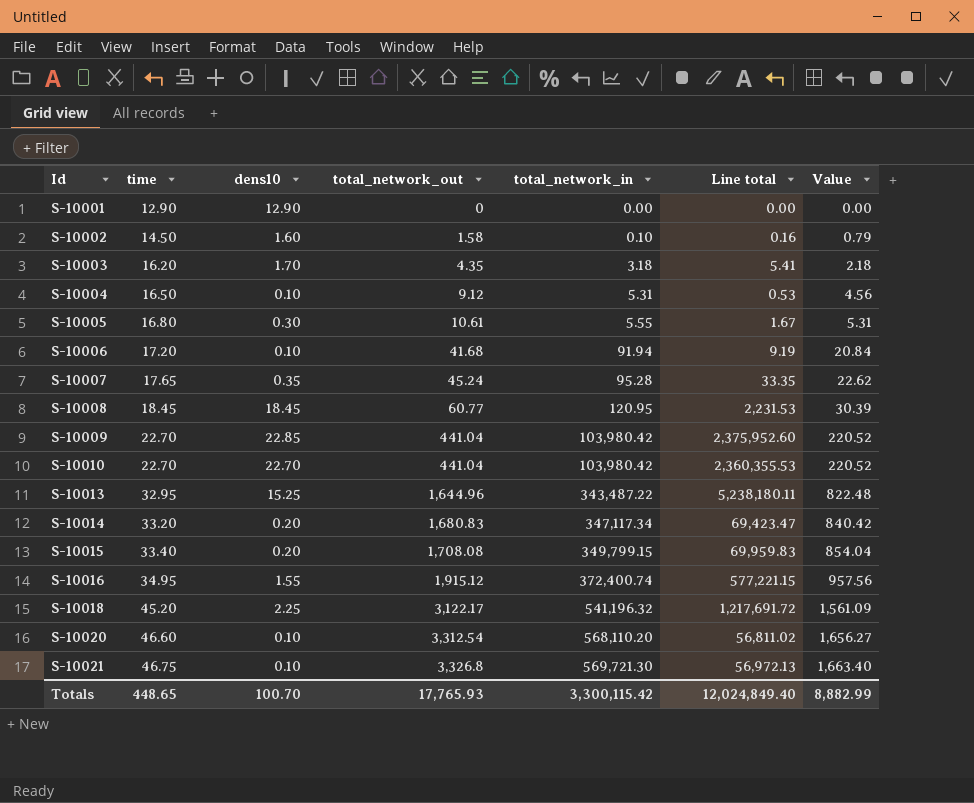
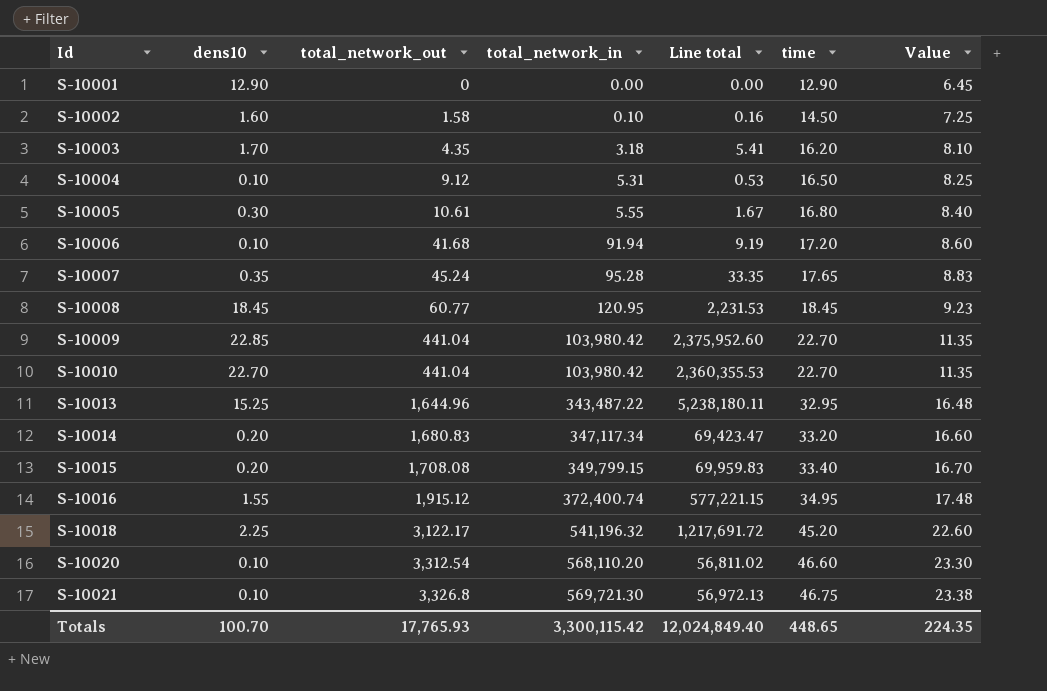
column time | position: 2 -> 6
column Value | formula: [total_network_out] * 0.5 -> [time] * 0.5
Totals | Value: 8,882.99 -> 224.35

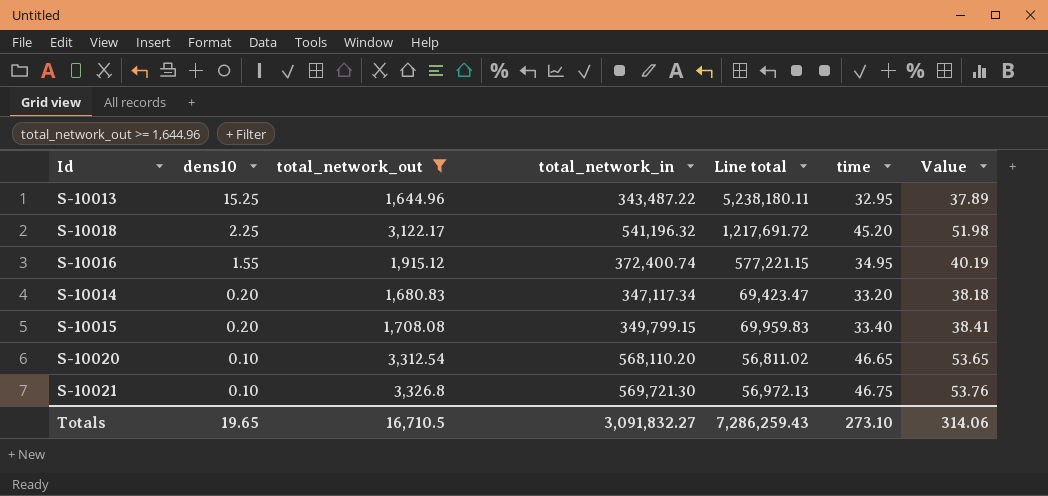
filter: none -> total_network_out >= 1,644.96
row order: Id ascending -> dens10 descending
column Value | formula: [time] * 0.5 -> [time] * 1.15
S-10020 | time: 46.60 -> 46.65
Totals | dens10: 100.70 -> 19.65
Totals | total_network_out: 17,765.93 -> 16,710.5
Totals | total_network_in: 3,300,115.42 -> 3,091,832.27
Totals | Line total: 12,024,849.40 -> 7,286,259.43
Totals | time: 448.65 -> 273.10
Totals | Value: 224.35 -> 314.06

